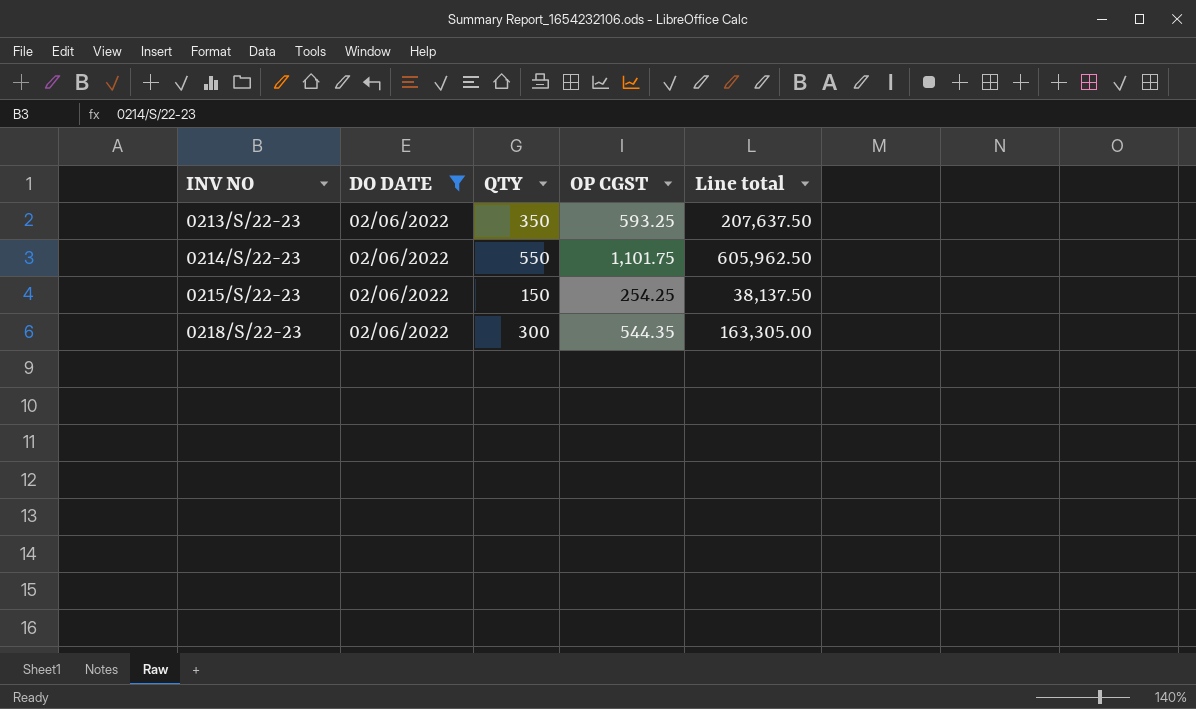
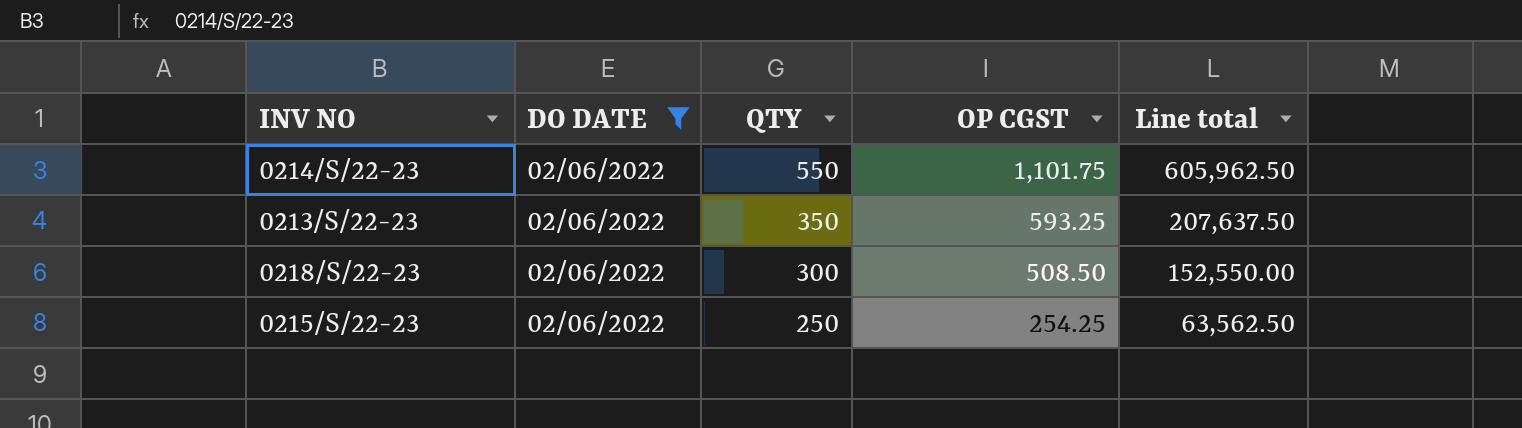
row order: INV NO ascending -> QTY descending
0218/S/22-23 | OP CGST: 544.35 -> 508.50
0218/S/22-23 | Line total: 163,305.00 -> 152,550.00
0215/S/22-23 | QTY: 150 -> 250
0215/S/22-23 | Line total: 38,137.50 -> 63,562.50

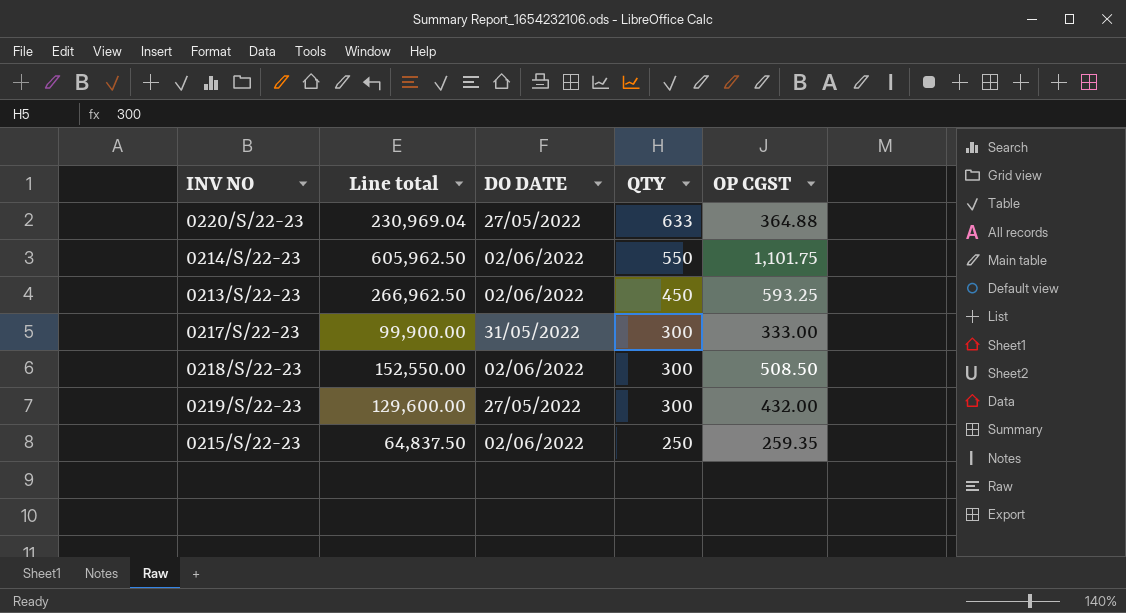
filter: DO DATE = 02/06/2022 -> none
column Line total | position: 5 -> 2
0213/S/22-23 | Line total: 207,637.50 -> 266,962.50
0213/S/22-23 | QTY: 350 -> 450
0215/S/22-23 | Line total: 63,562.50 -> 64,837.50
0215/S/22-23 | OP CGST: 254.25 -> 259.35

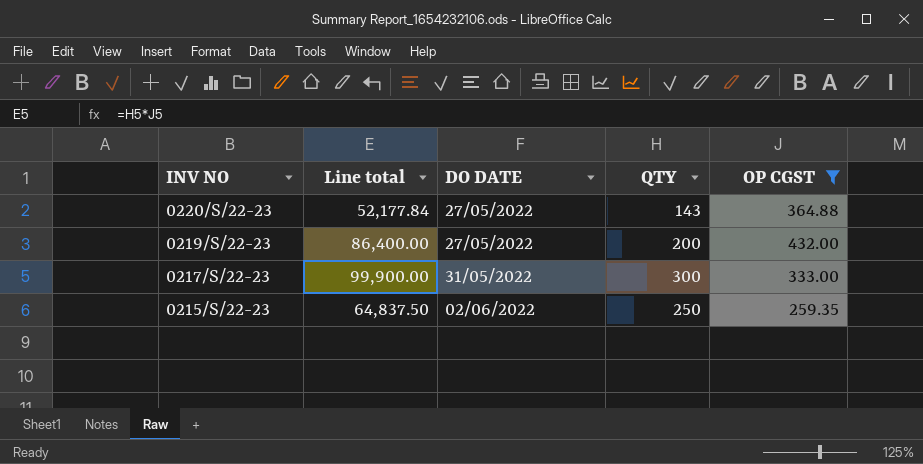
filter: none -> OP CGST <= 432.00
row order: QTY descending -> INV NO descending
0220/S/22-23 | Line total: 230,969.04 -> 52,177.84
0220/S/22-23 | QTY: 633 -> 143
0219/S/22-23 | Line total: 129,600.00 -> 86,400.00
0219/S/22-23 | QTY: 300 -> 200

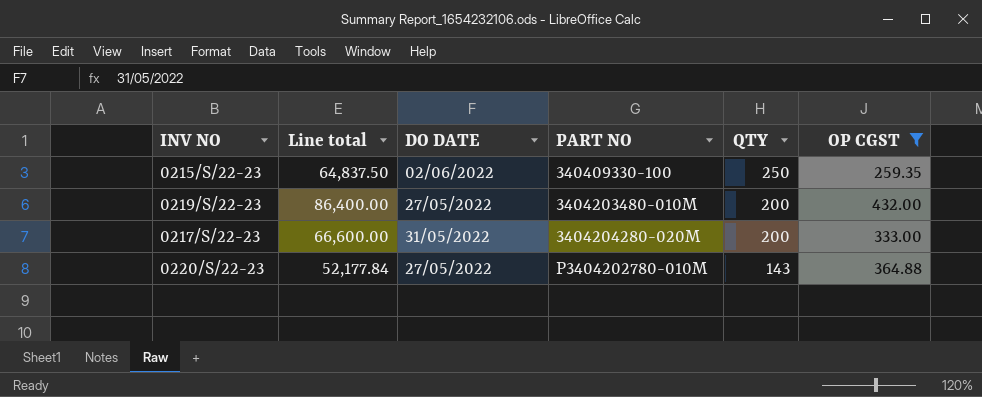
row order: INV NO descending -> PART NO ascending
column PART NO | position: none -> 4
0217/S/22-23 | Line total: 99,900.00 -> 66,600.00
0217/S/22-23 | QTY: 300 -> 200

